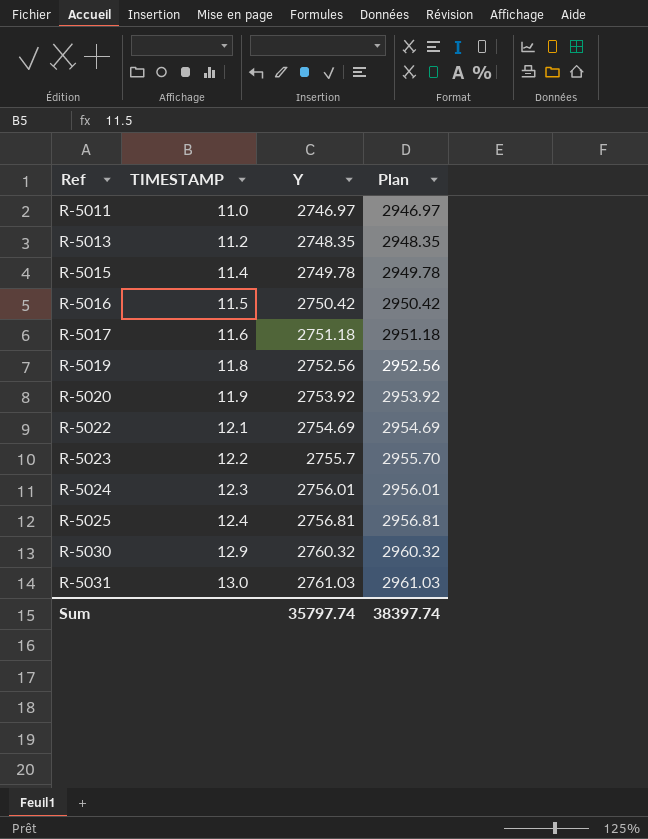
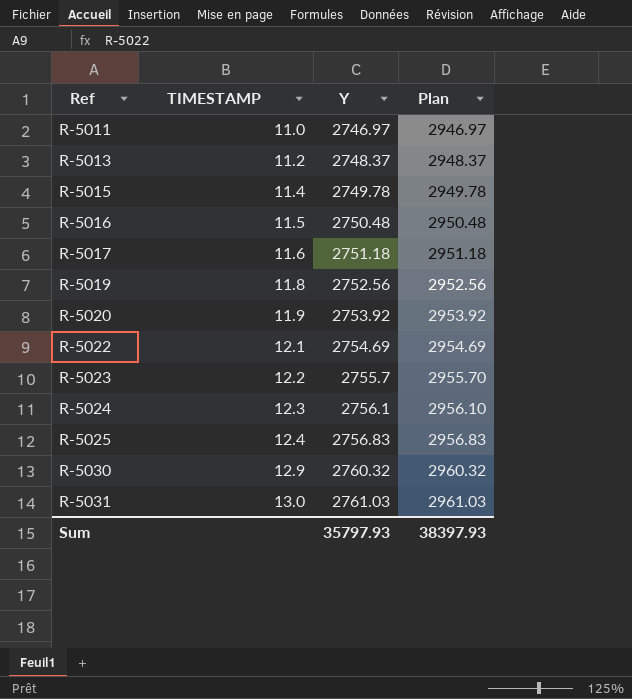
R-5013 | Y: 2748.35 -> 2748.37
R-5013 | Plan: 2948.35 -> 2948.37
R-5016 | Y: 2750.42 -> 2750.48
R-5016 | Plan: 2950.42 -> 2950.48
R-5024 | Y: 2756.01 -> 2756.1
R-5024 | Plan: 2956.01 -> 2956.10
R-5025 | Y: 2756.81 -> 2756.83
R-5025 | Plan: 2956.81 -> 2956.83
Sum | Y: 35797.74 -> 35797.93
Sum | Plan: 38397.74 -> 38397.93

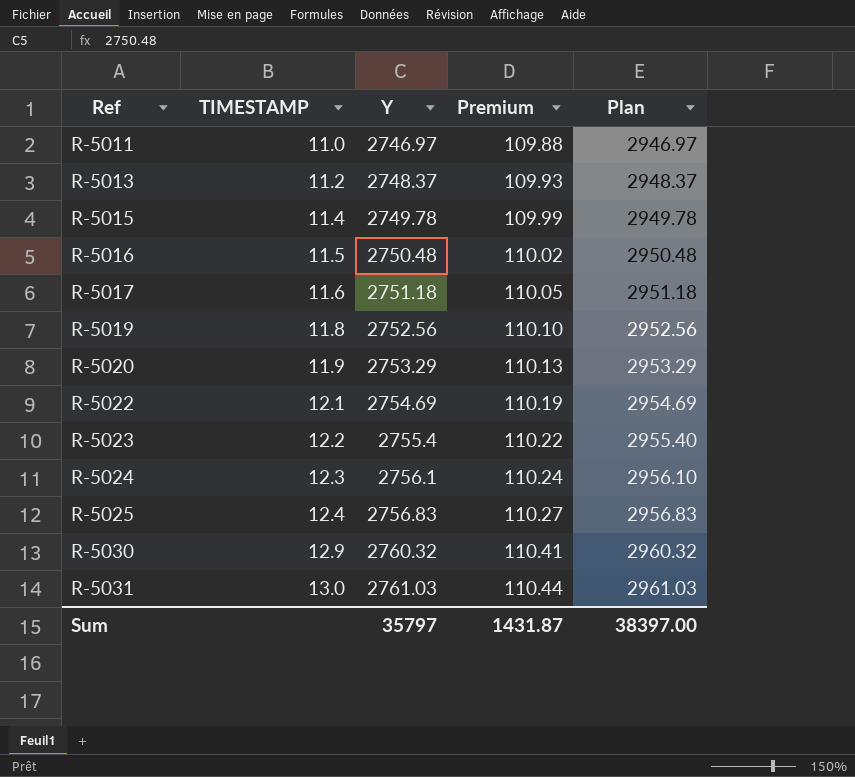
column Premium | formula: none -> [Y] * 0.04
R-5020 | Y: 2753.92 -> 2753.29
R-5020 | Plan: 2953.92 -> 2953.29
R-5023 | Y: 2755.7 -> 2755.4
R-5023 | Plan: 2955.70 -> 2955.40
Sum | Y: 35797.93 -> 35797
Sum | Plan: 38397.93 -> 38397.00

